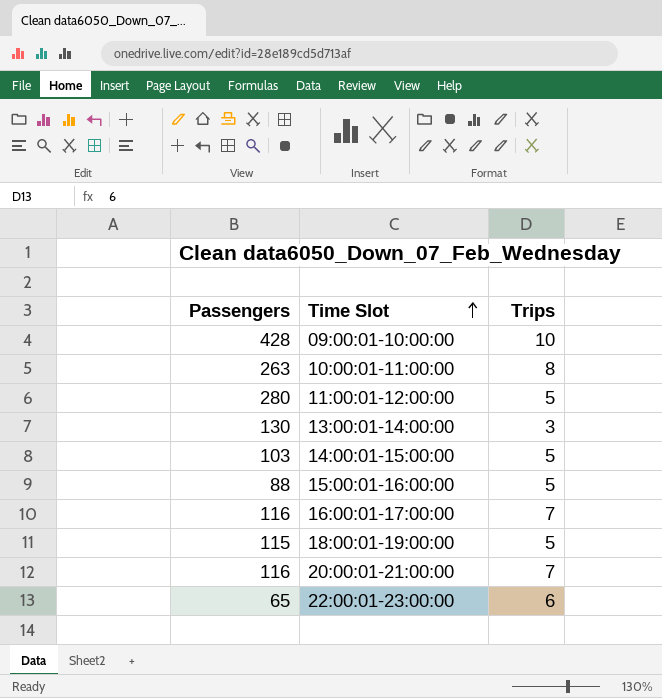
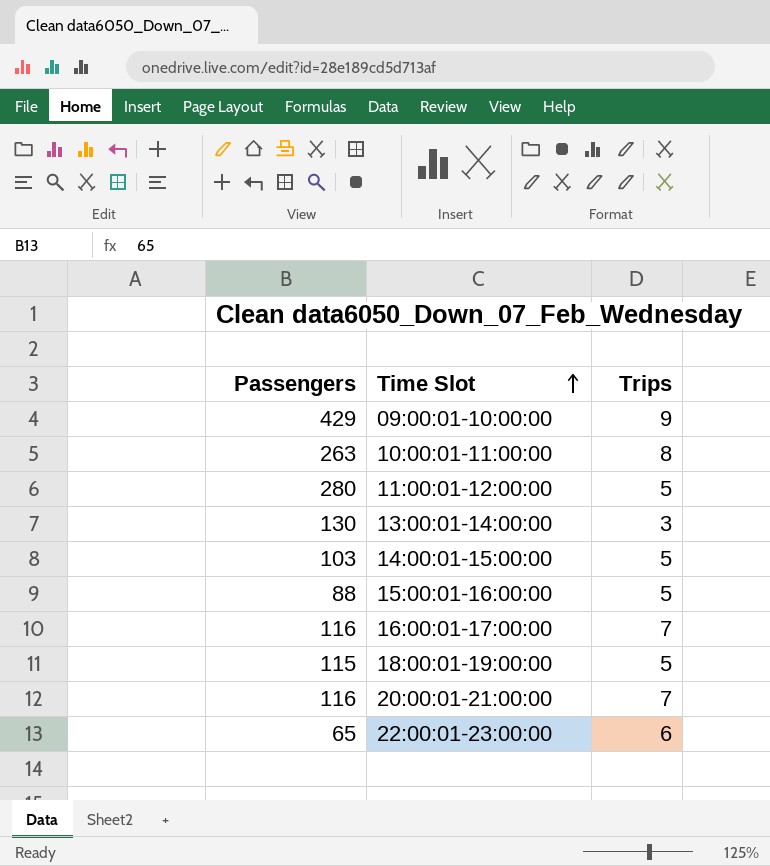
09:00:01-10:00:00 | Passengers: 428 -> 429
09:00:01-10:00:00 | Trips: 10 -> 9

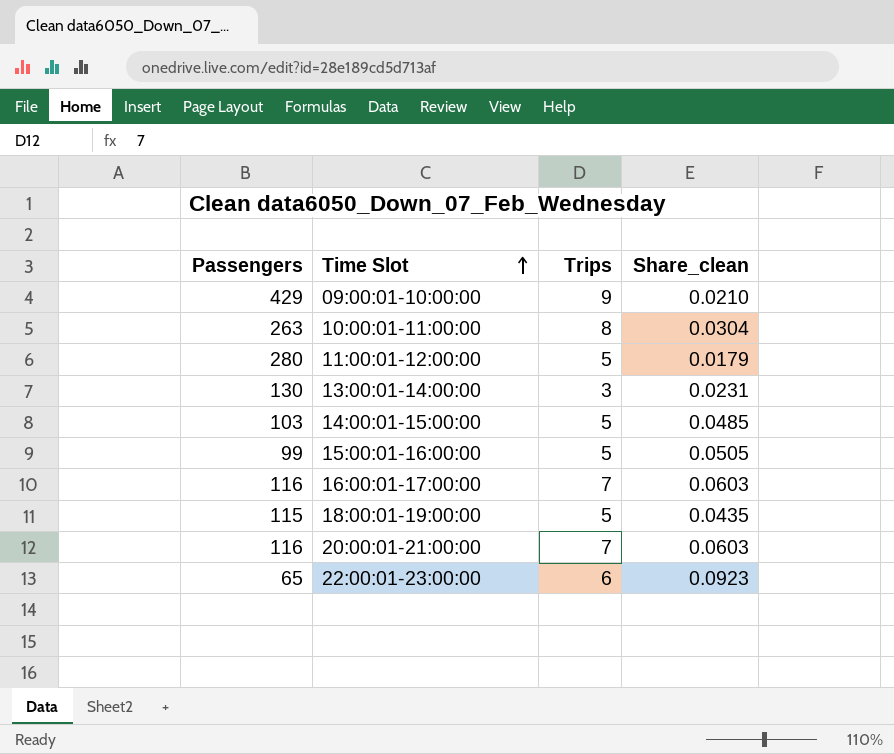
column Share_clean | formula: none -> [Trips] / [Passengers]
15:00:01-16:00:00 | Passengers: 88 -> 99

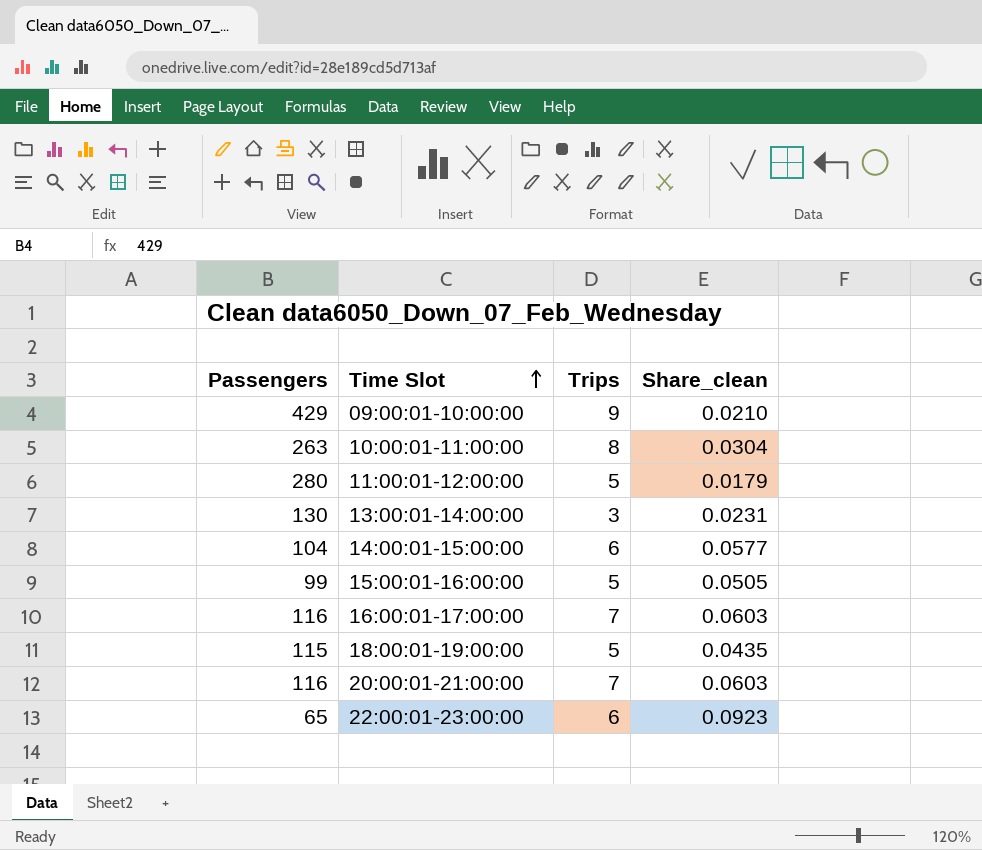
14:00:01-15:00:00 | Passengers: 103 -> 104
14:00:01-15:00:00 | Trips: 5 -> 6
14:00:01-15:00:00 | Share_clean: 0.0485 -> 0.0577

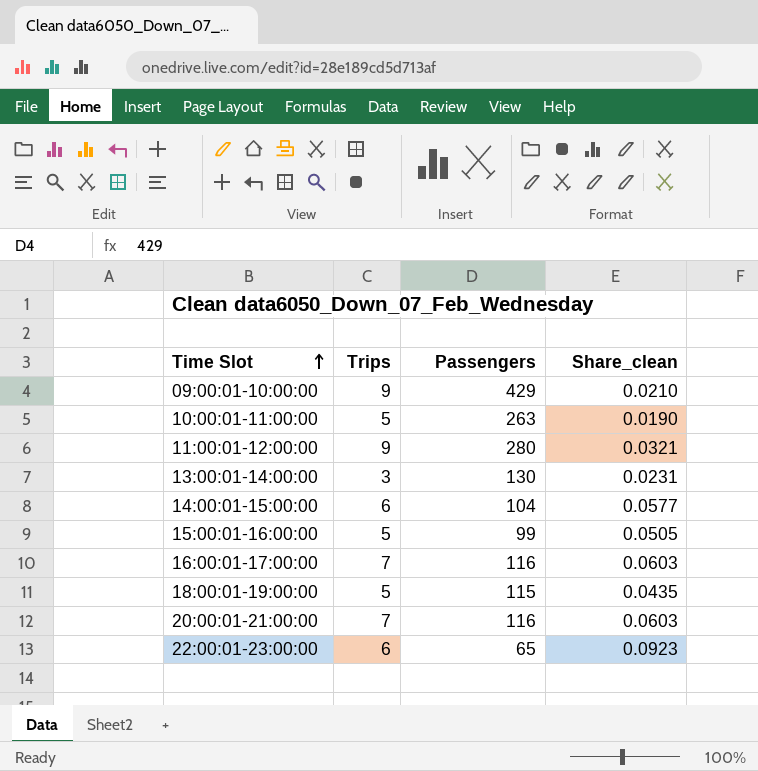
column Passengers | position: 1 -> 3
10:00:01-11:00:00 | Trips: 8 -> 5
10:00:01-11:00:00 | Share_clean: 0.0304 -> 0.0190
11:00:01-12:00:00 | Trips: 5 -> 9
11:00:01-12:00:00 | Share_clean: 0.0179 -> 0.0321

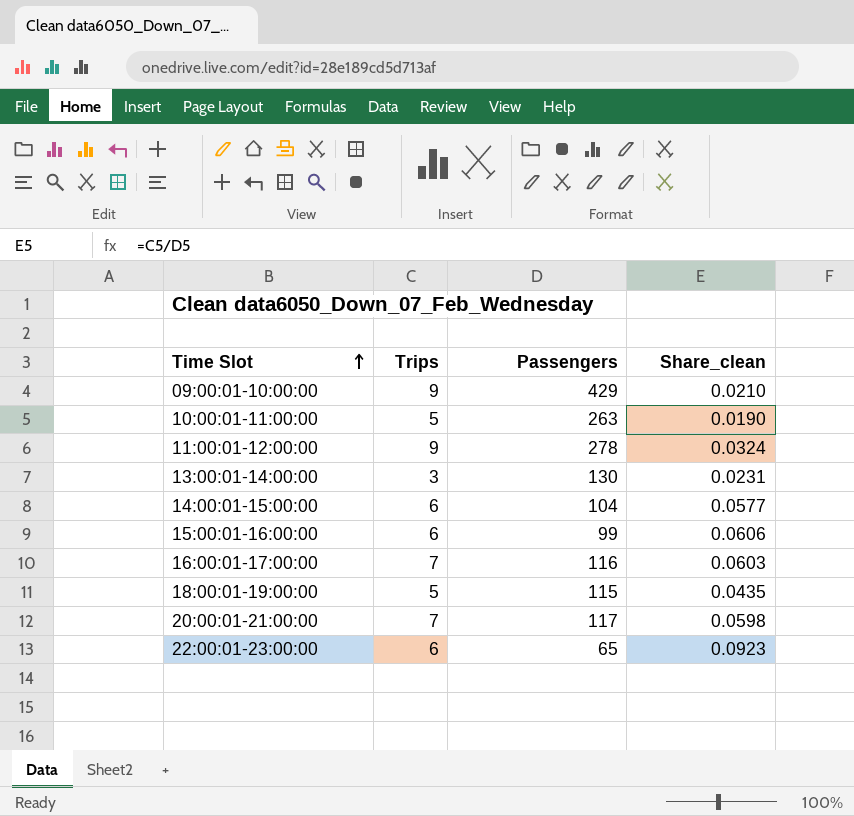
11:00:01-12:00:00 | Passengers: 280 -> 278
11:00:01-12:00:00 | Share_clean: 0.0321 -> 0.0324
15:00:01-16:00:00 | Trips: 5 -> 6
15:00:01-16:00:00 | Share_clean: 0.0505 -> 0.0606
20:00:01-21:00:00 | Passengers: 116 -> 117
20:00:01-21:00:00 | Share_clean: 0.0603 -> 0.0598

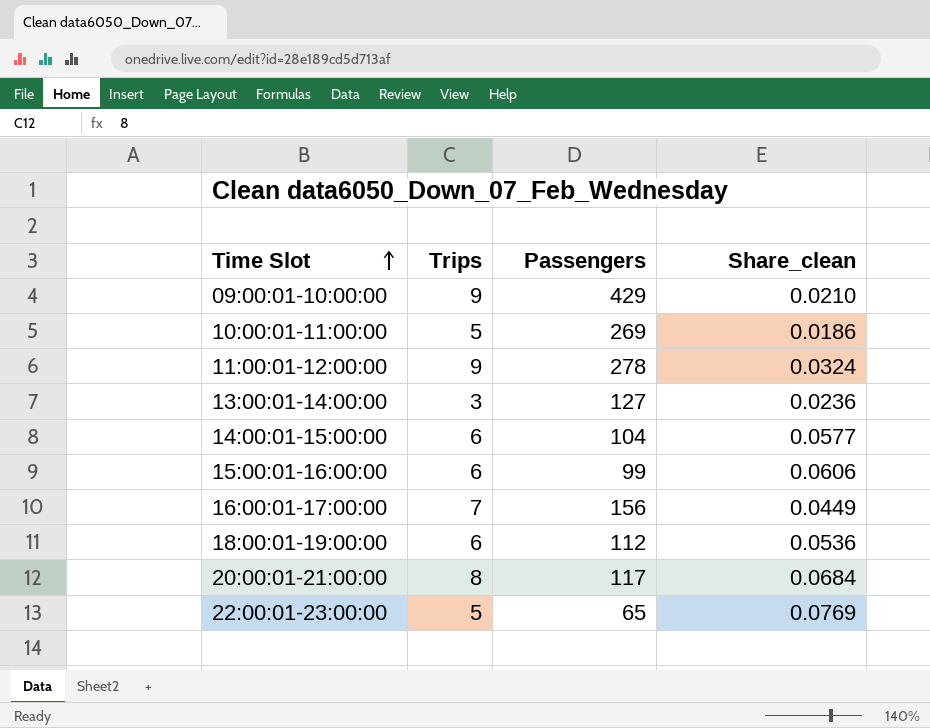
10:00:01-11:00:00 | Passengers: 263 -> 269
10:00:01-11:00:00 | Share_clean: 0.0190 -> 0.0186
13:00:01-14:00:00 | Passengers: 130 -> 127
13:00:01-14:00:00 | Share_clean: 0.0231 -> 0.0236
16:00:01-17:00:00 | Passengers: 116 -> 156
16:00:01-17:00:00 | Share_clean: 0.0603 -> 0.0449
18:00:01-19:00:00 | Trips: 5 -> 6
18:00:01-19:00:00 | Passengers: 115 -> 112
18:00:01-19:00:00 | Share_clean: 0.0435 -> 0.0536
20:00:01-21:00:00 | Trips: 7 -> 8
20:00:01-21:00:00 | Share_clean: 0.0598 -> 0.0684
22:00:01-23:00:00 | Trips: 6 -> 5
22:00:01-23:00:00 | Share_clean: 0.0923 -> 0.0769

